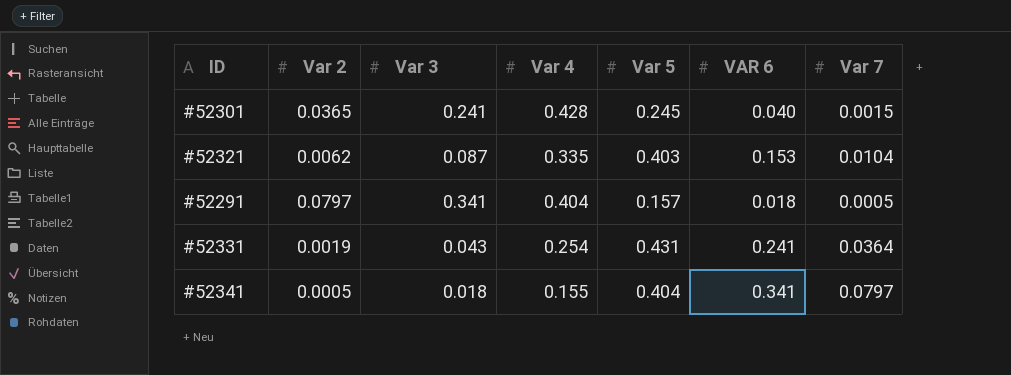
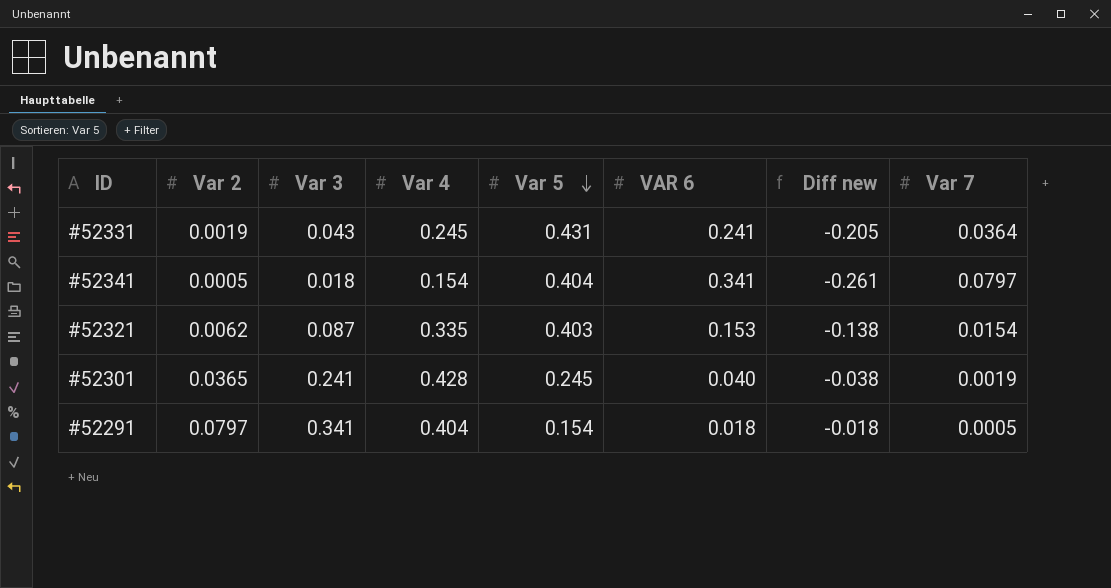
row order: none -> Var 5 descending
column Diff new | formula: none -> [Var 7] - [VAR 6]
#52331 | Var 4: 0.254 -> 0.245
#52341 | Var 4: 0.155 -> 0.154
#52321 | Var 7: 0.0104 -> 0.0154
#52301 | Var 7: 0.0015 -> 0.0019
#52291 | Var 5: 0.157 -> 0.154

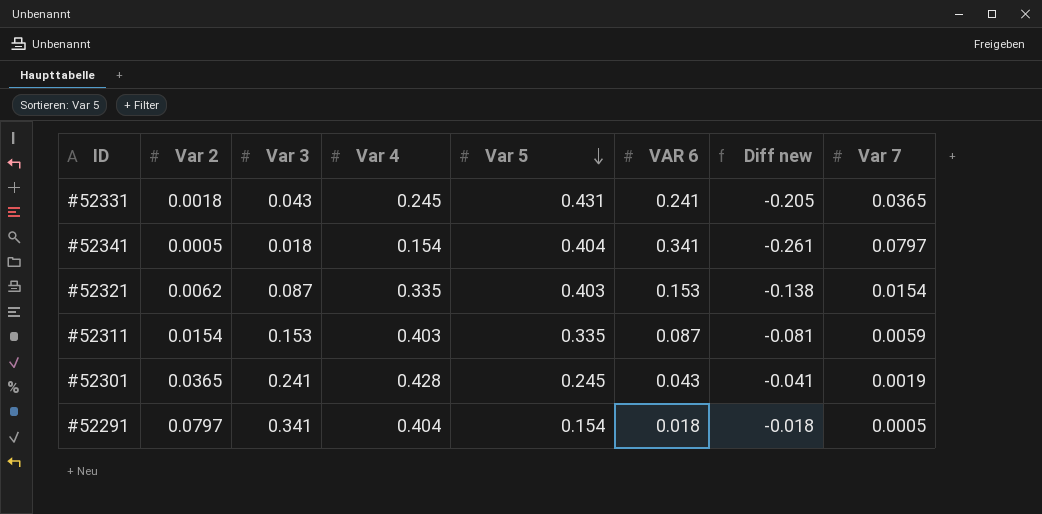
#52331 | Var 2: 0.0019 -> 0.0018
#52331 | Var 7: 0.0364 -> 0.0365
row #52311: none -> 0.0154 | 0.153 | 0.403 | 0.335 | 0.087 | -0.081 | 0.0059
#52301 | VAR 6: 0.040 -> 0.043
#52301 | Diff new: -0.038 -> -0.041

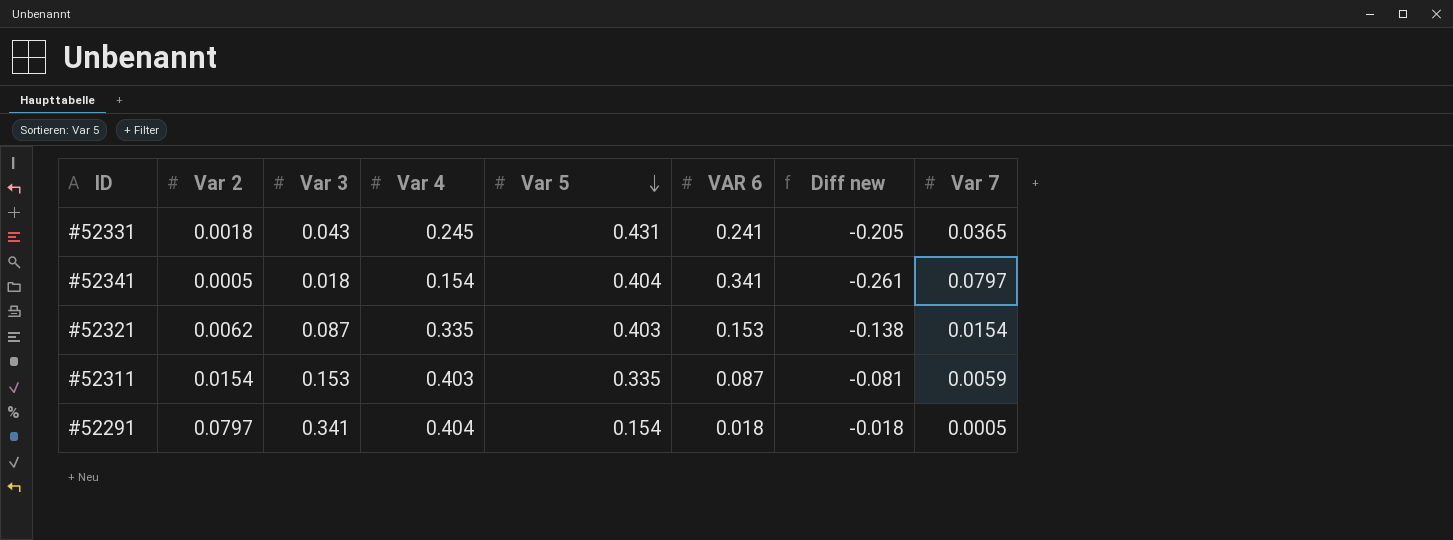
row #52301: 0.0365 | 0.241 | 0.428 | 0.245 | 0.043 | -0.041 | 0.0019 -> none

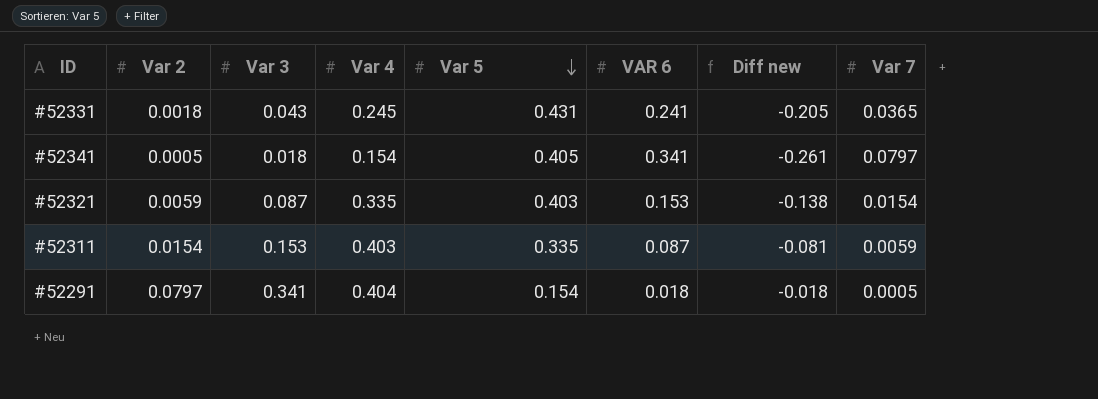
#52341 | Var 5: 0.404 -> 0.405
#52321 | Var 2: 0.0062 -> 0.0059

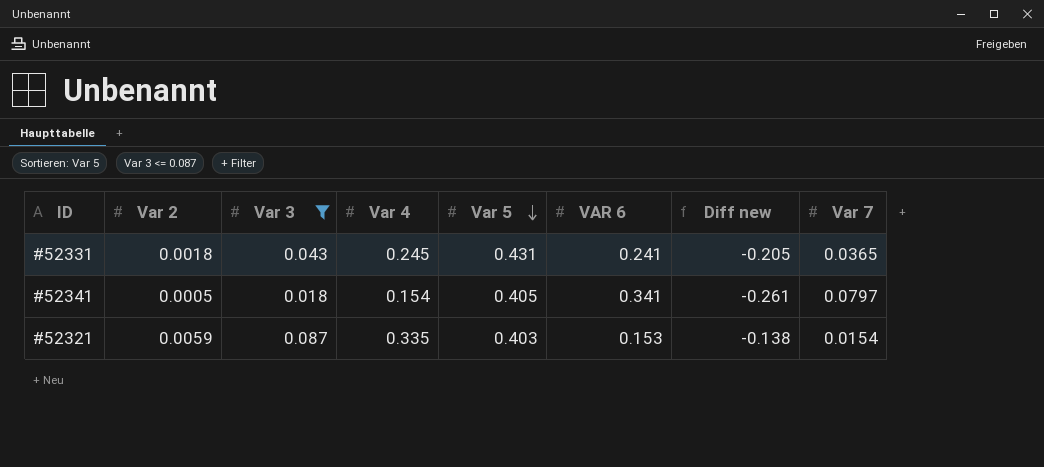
filter: none -> Var 3 <= 0.087

